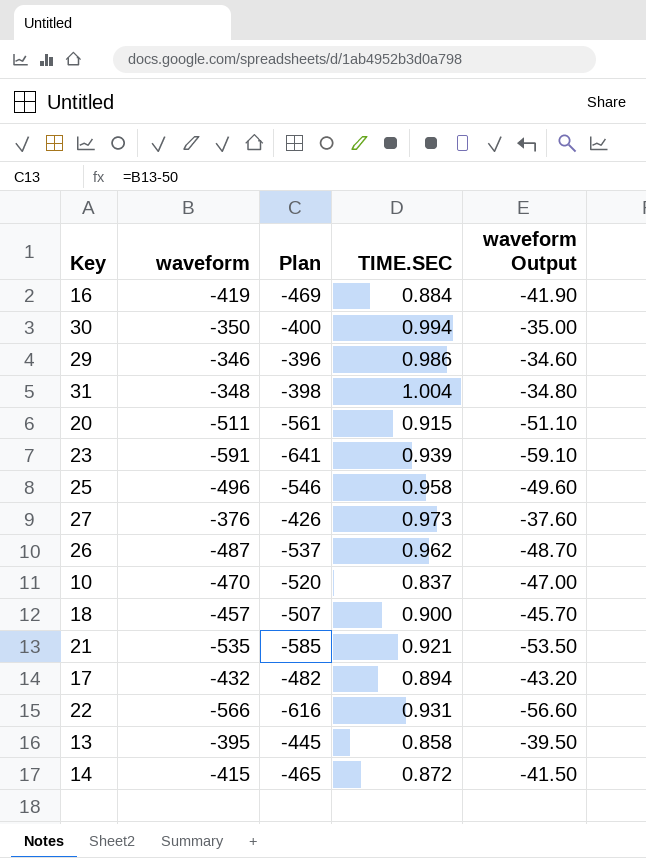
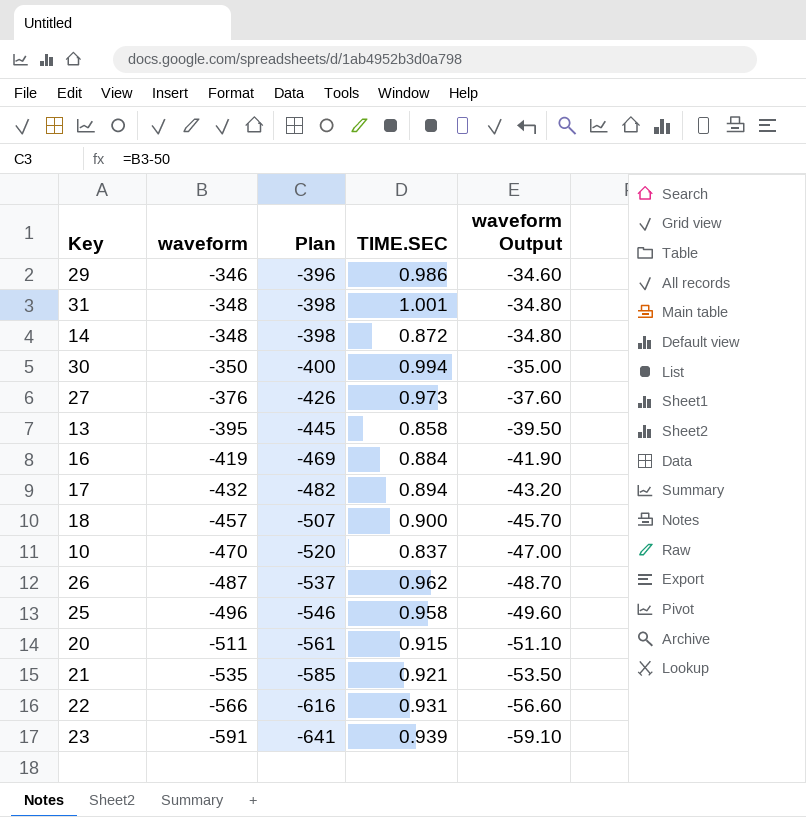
row order: none -> waveform descending
31 | TIME.SEC: 1.004 -> 1.001
14 | waveform: -415 -> -348
14 | Plan: -465 -> -398
14 | waveform Output: -41.50 -> -34.80

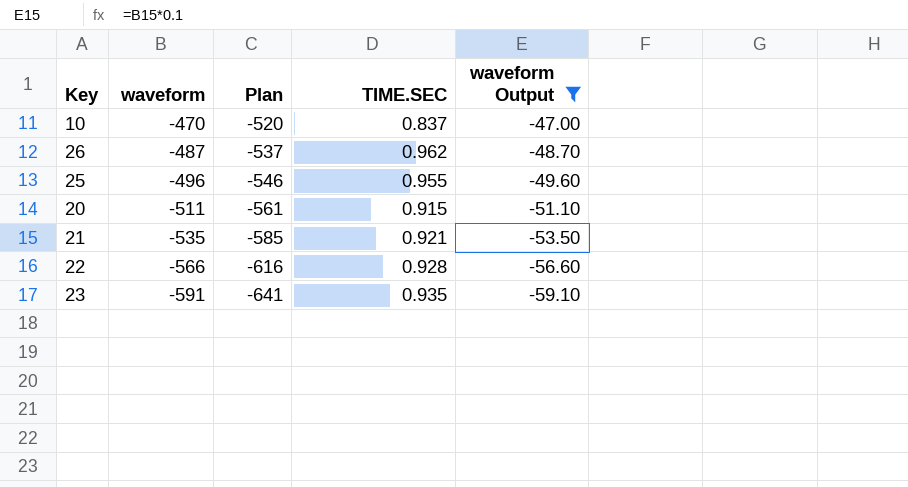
filter: none -> waveform Output <= -47.00
25 | TIME.SEC: 0.958 -> 0.955
22 | TIME.SEC: 0.931 -> 0.928
23 | TIME.SEC: 0.939 -> 0.935

